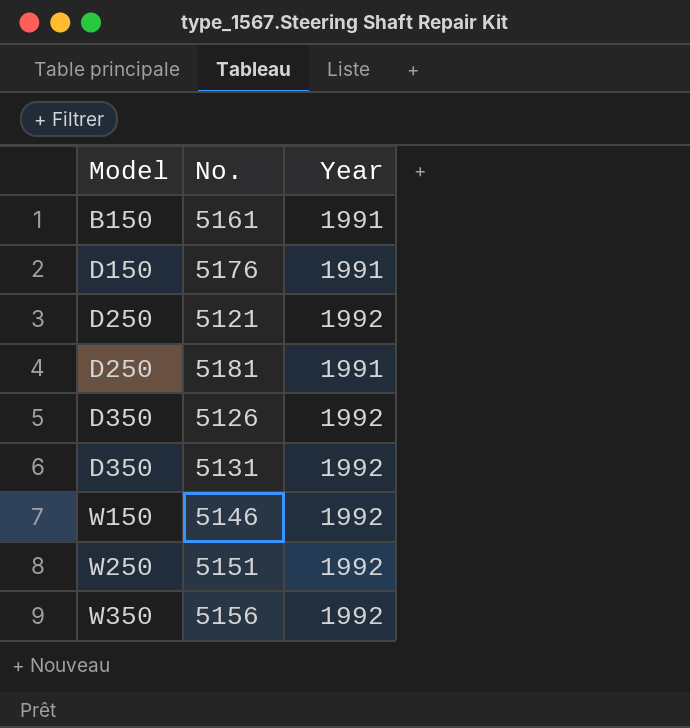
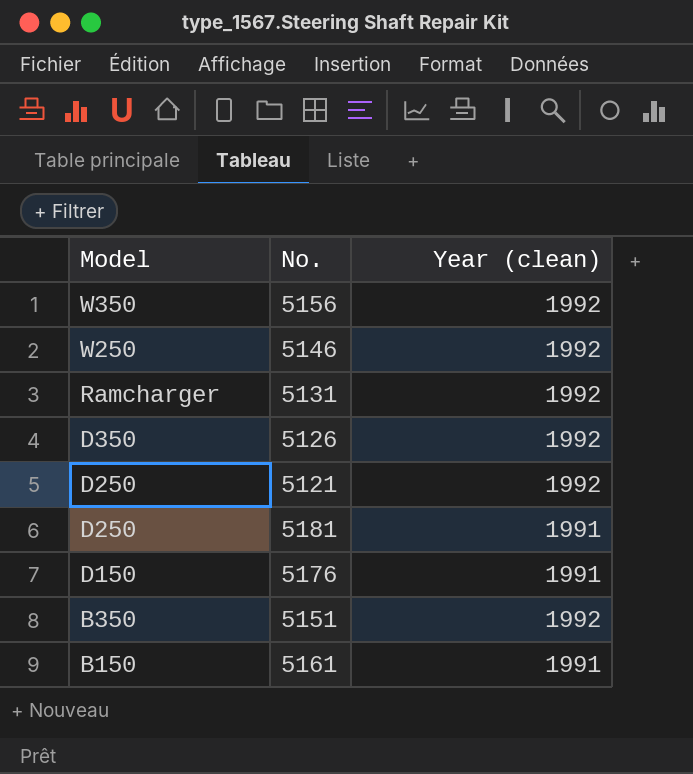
row order: Model ascending -> Model descending
column name: Year -> Year (clean)
5146 | Model: W150 -> W250
5131 | Model: D350 -> Ramcharger
5151 | Model: W250 -> B350

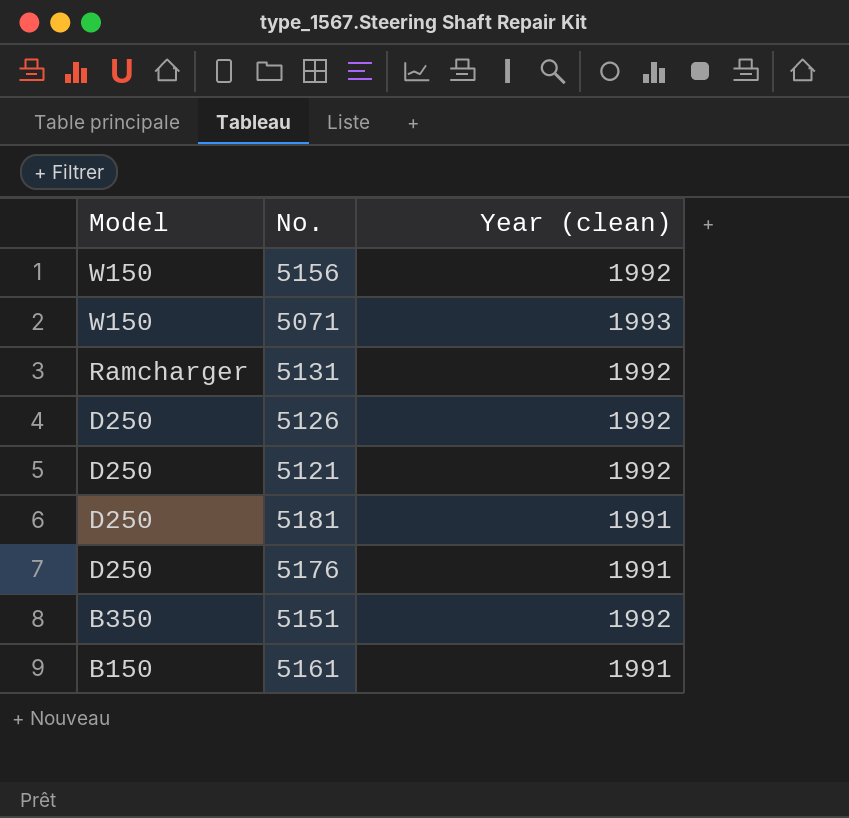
row 5146: W250 | 1992 -> none
5156 | Model: W350 -> W150
row 5071: none -> W150 | 1993
5126 | Model: D350 -> D250
5176 | Model: D150 -> D250

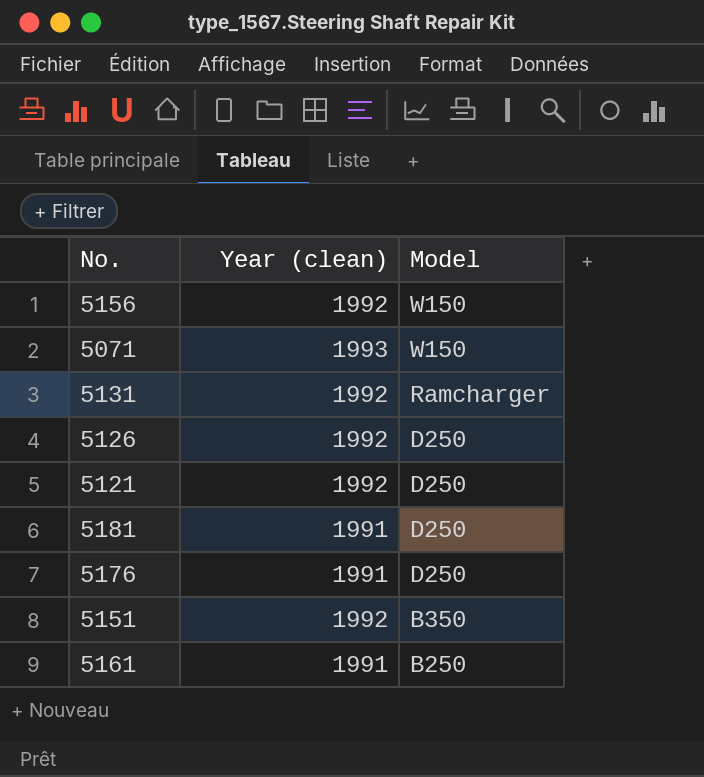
column Model | position: 1 -> 3
5161 | Model: B150 -> B250

